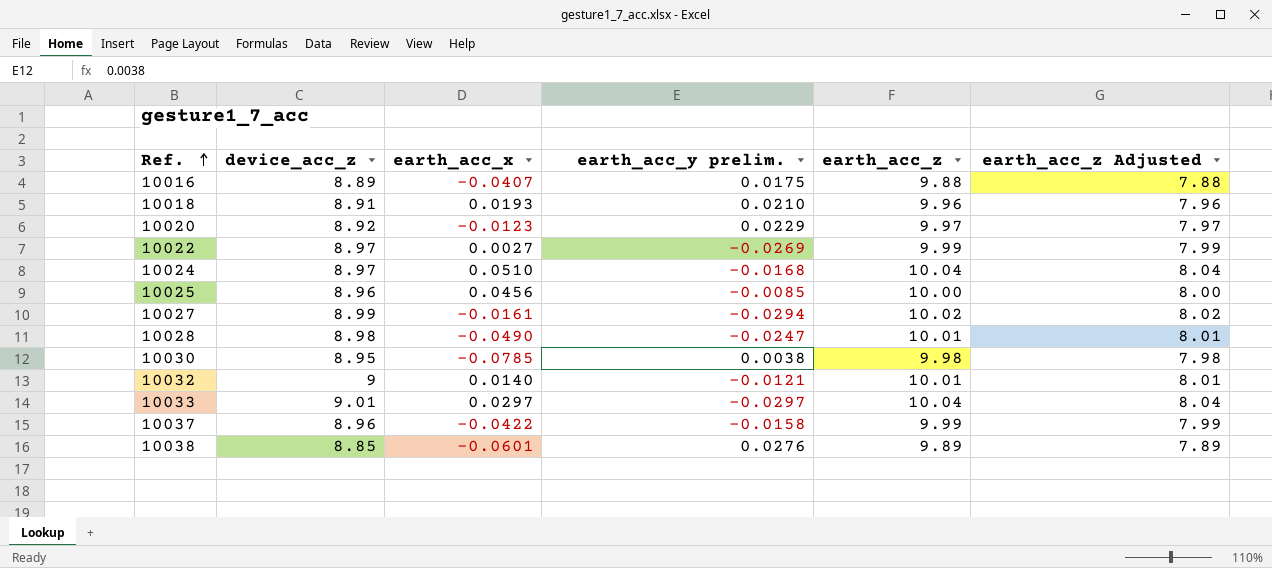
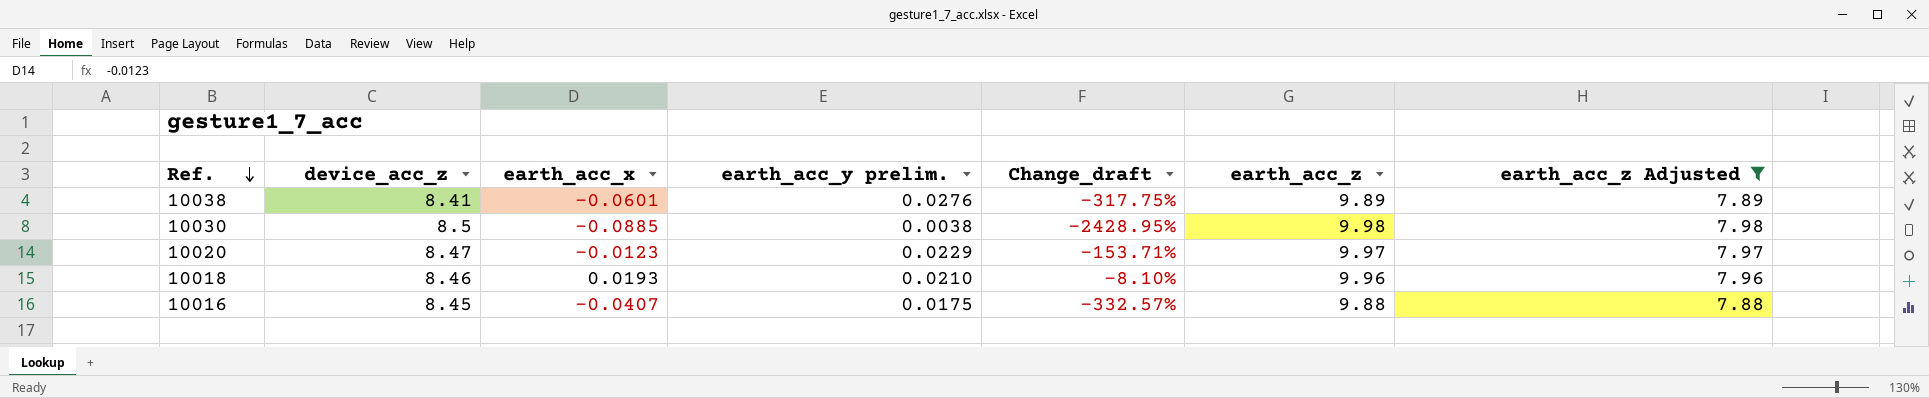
filter: none -> earth_acc_z Adjusted <= 7.98
row order: Ref. ascending -> Ref. descending
column Change_draft | formula: none -> ([earth_acc_x] - [earth_acc_y prelim.]) / [earth_acc_y prelim.]
10038 | device_acc_z: 8.85 -> 8.41
10030 | device_acc_z: 8.95 -> 8.5
10030 | earth_acc_x: -0.0785 -> -0.0885
10020 | device_acc_z: 8.92 -> 8.47
10018 | device_acc_z: 8.91 -> 8.46
10016 | device_acc_z: 8.89 -> 8.45

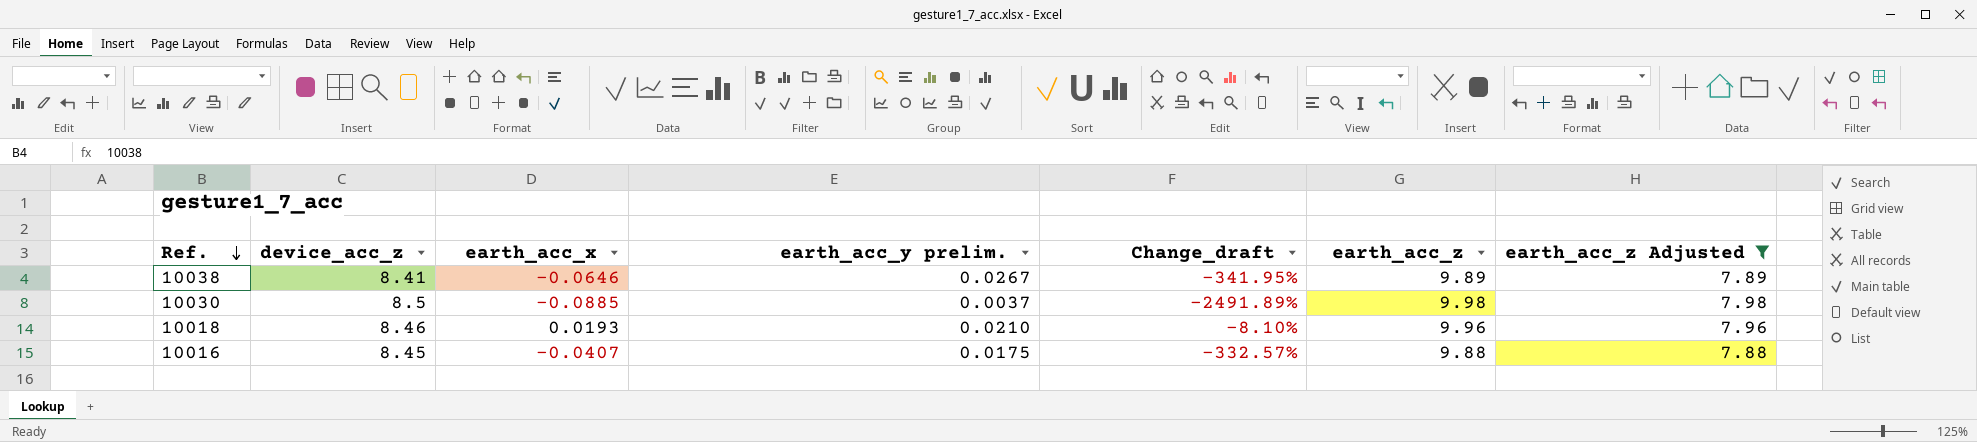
row 10020: 8.47 | -0.0123 | 0.0229 | -153.71% | 9.97 | 7.97 -> none
10038 | earth_acc_x: -0.0601 -> -0.0646
10038 | earth_acc_y prelim.: 0.0276 -> 0.0267
10038 | Change_draft: -317.75% -> -341.95%
10030 | earth_acc_y prelim.: 0.0038 -> 0.0037
10030 | Change_draft: -2428.95% -> -2491.89%

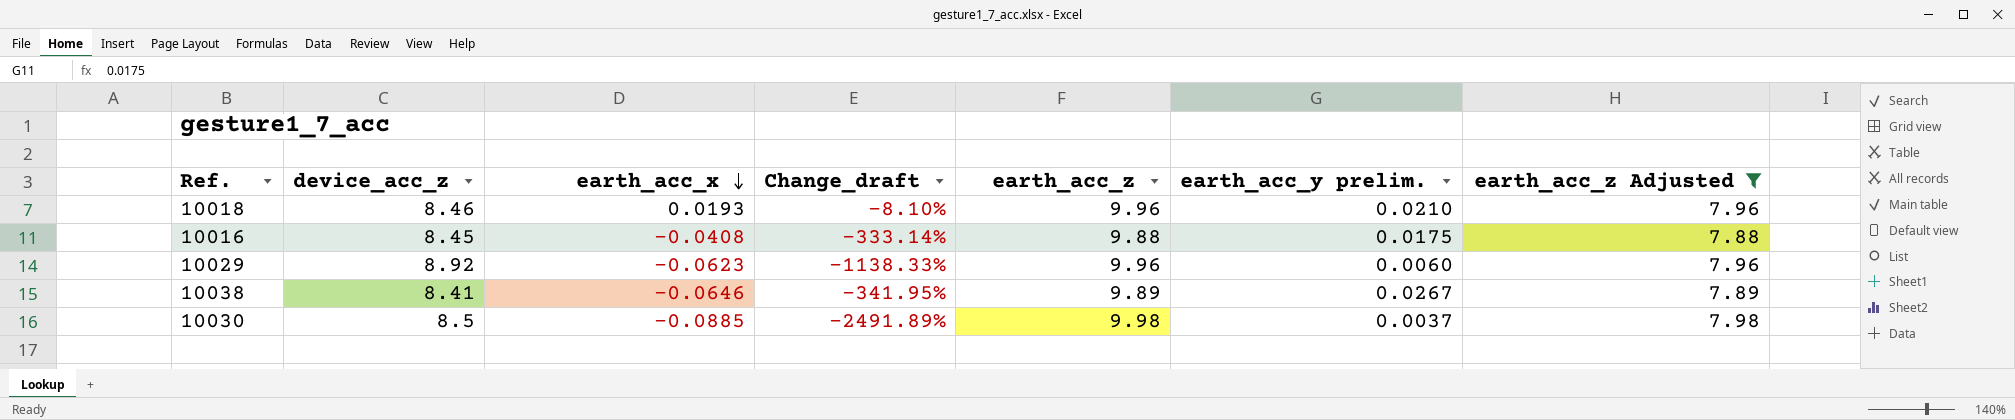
row order: Ref. descending -> earth_acc_x descending
column earth_acc_y prelim. | position: 4 -> 6
10016 | earth_acc_x: -0.0407 -> -0.0408
10016 | Change_draft: -332.57% -> -333.14%
row 10029: none -> 8.92 | -0.0623 | -1138.33% | 9.96 | 0.0060 | 7.96

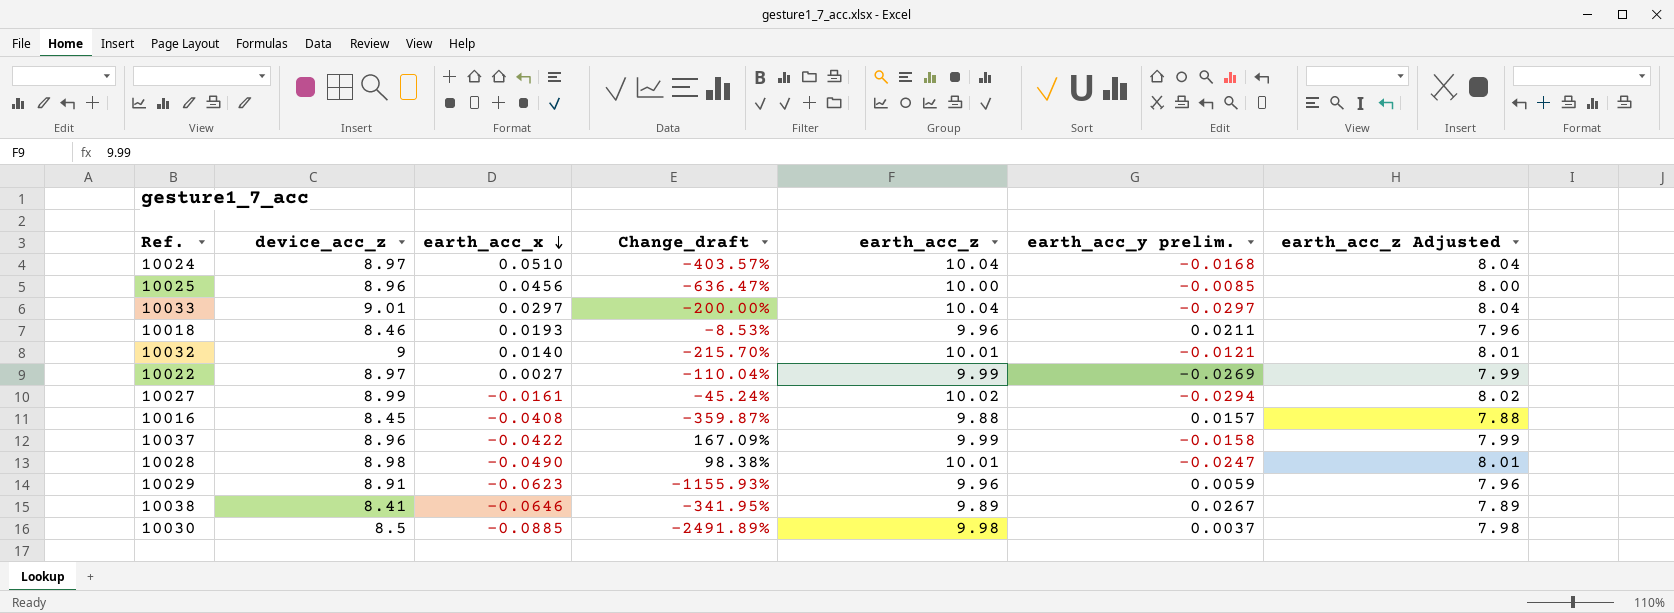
filter: earth_acc_z Adjusted <= 7.98 -> none
10018 | Change_draft: -8.10% -> -8.53%
10018 | earth_acc_y prelim.: 0.0210 -> 0.0211
10016 | Change_draft: -333.14% -> -359.87%
10016 | earth_acc_y prelim.: 0.0175 -> 0.0157
10029 | device_acc_z: 8.92 -> 8.91
10029 | Change_draft: -1138.33% -> -1155.93%
10029 | earth_acc_y prelim.: 0.0060 -> 0.0059

